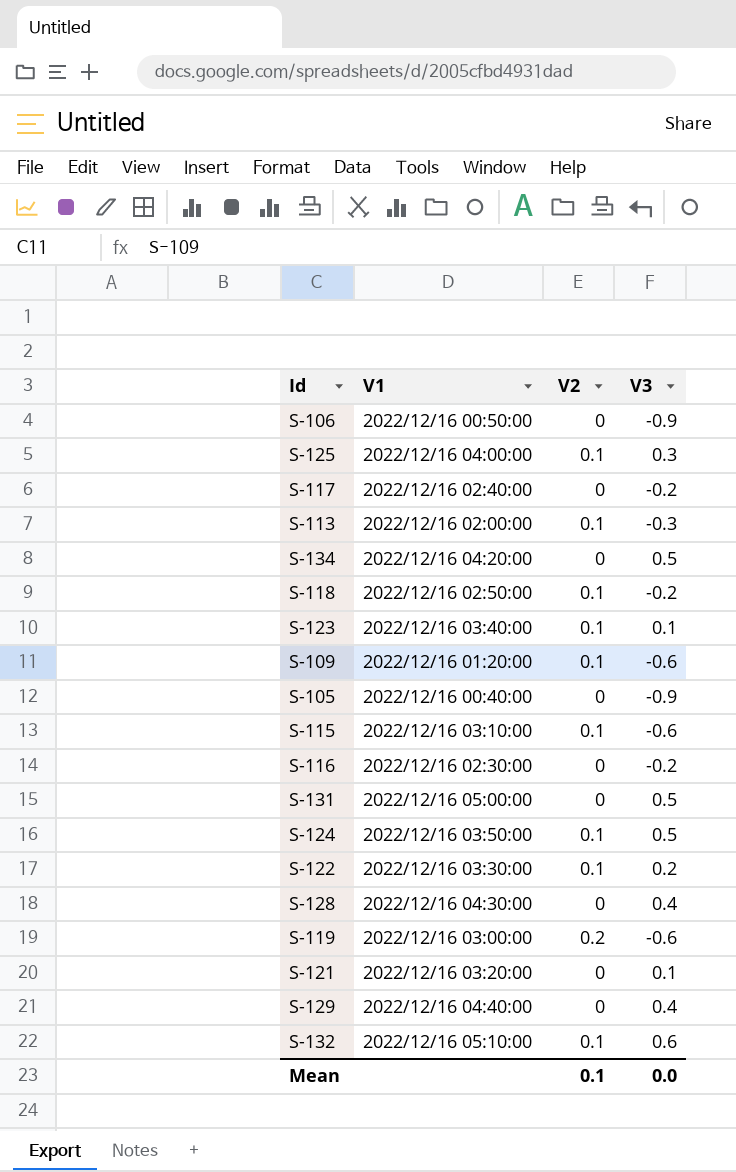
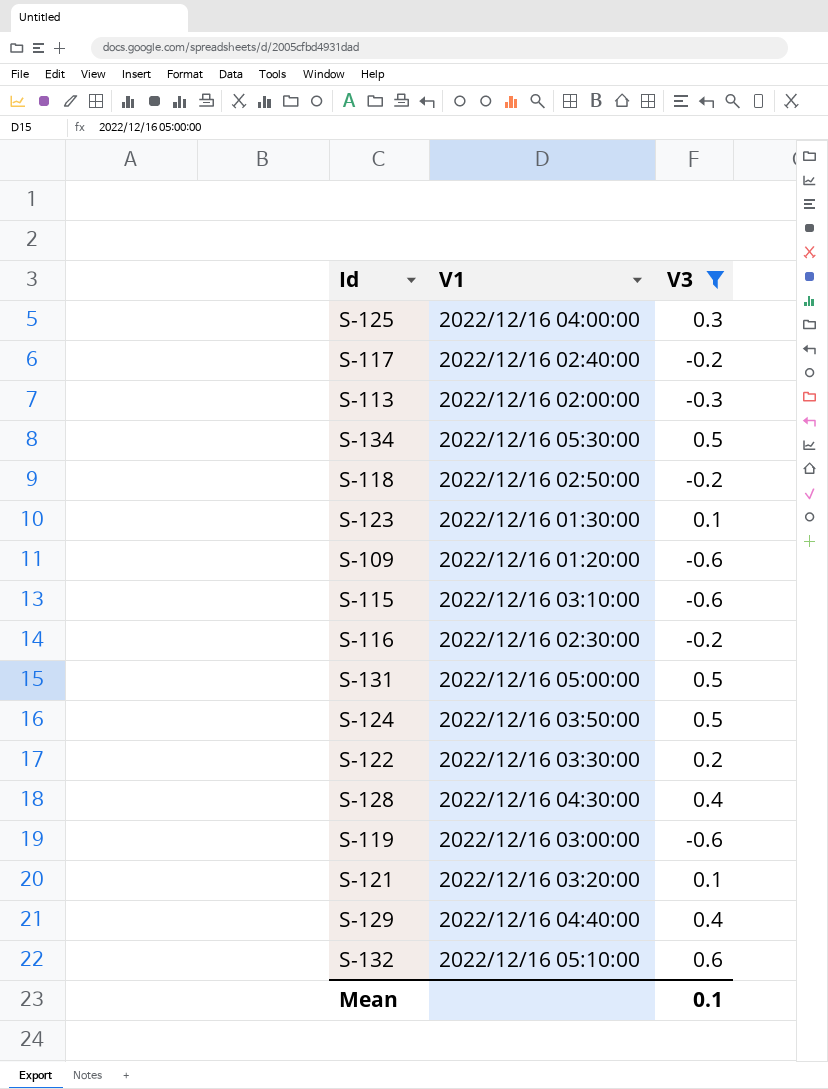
filter: none -> V3 != -0.9
column V2 | position: 3 -> none
S-134 | V1: 2022/12/16 04:20:00 -> 2022/12/16 05:30:00
S-123 | V1: 2022/12/16 03:40:00 -> 2022/12/16 01:30:00
Mean | V3: 0.0 -> 0.1

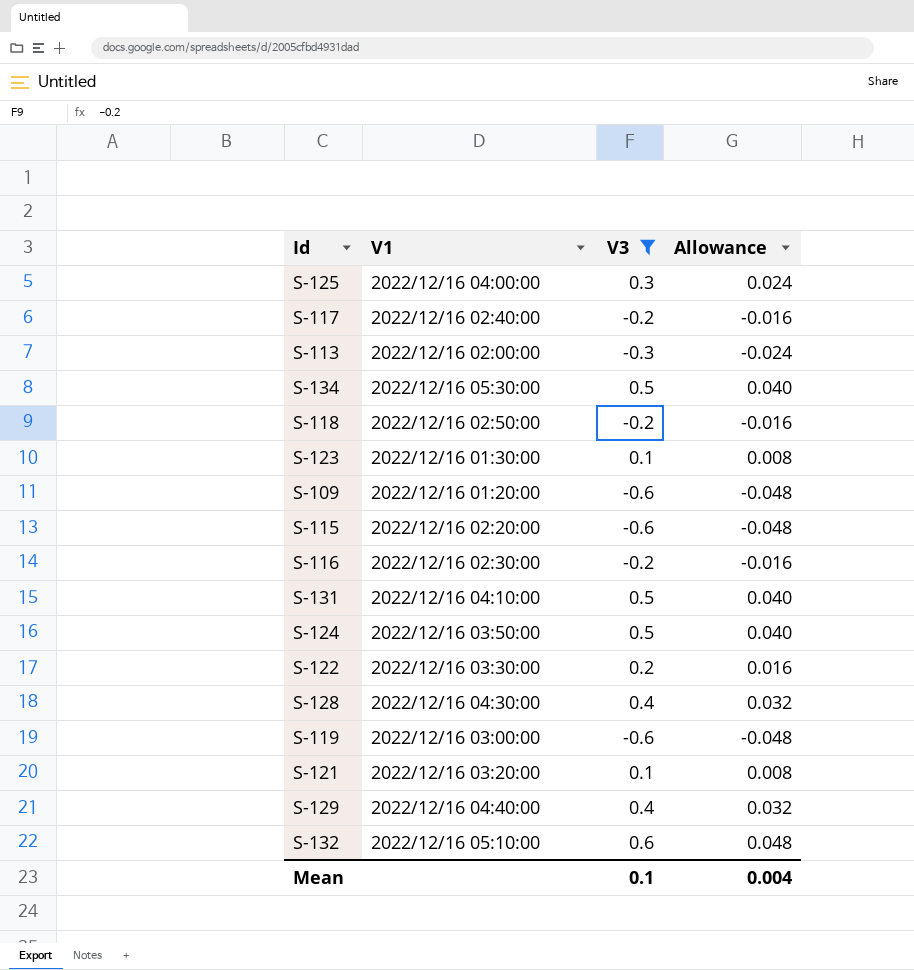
column Allowance | formula: none -> [V3] * 0.08
S-115 | V1: 2022/12/16 03:10:00 -> 2022/12/16 02:20:00
S-131 | V1: 2022/12/16 05:00:00 -> 2022/12/16 04:10:00

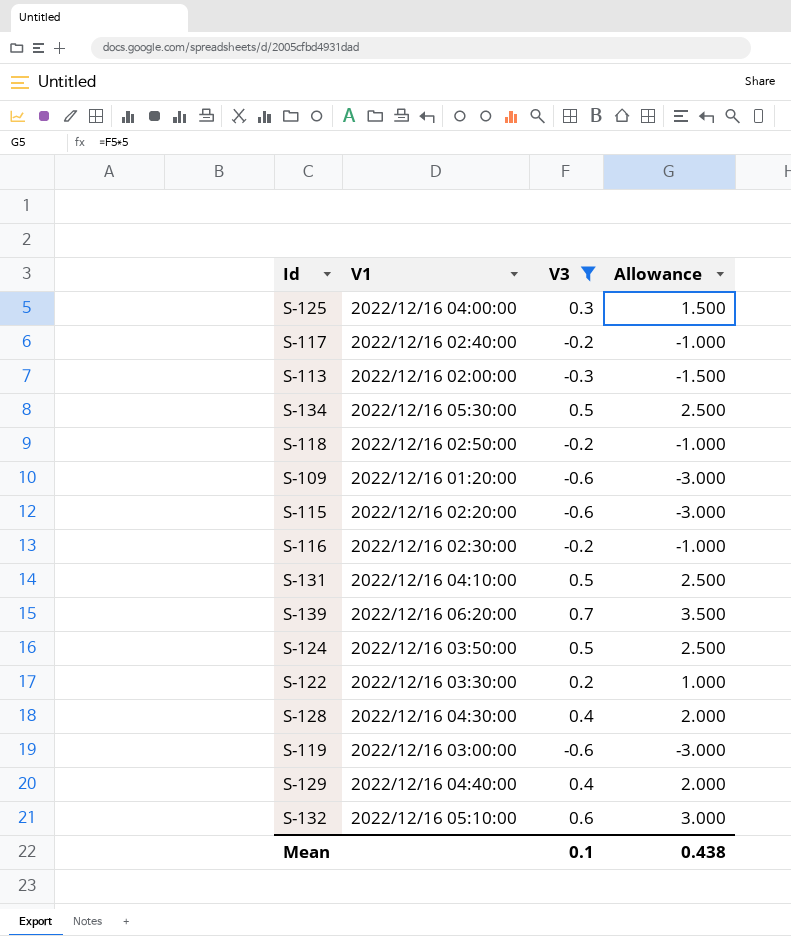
column Allowance | formula: [V3] * 0.08 -> [V3] * 5
row S-123: 2022/12/16 01:30:00 | 0.1 | 0.008 -> none
row S-121: 2022/12/16 03:20:00 | 0.1 | 0.008 -> none
row S-139: none -> 2022/12/16 06:20:00 | 0.7 | 3.500
Mean | Allowance: 0.004 -> 0.438

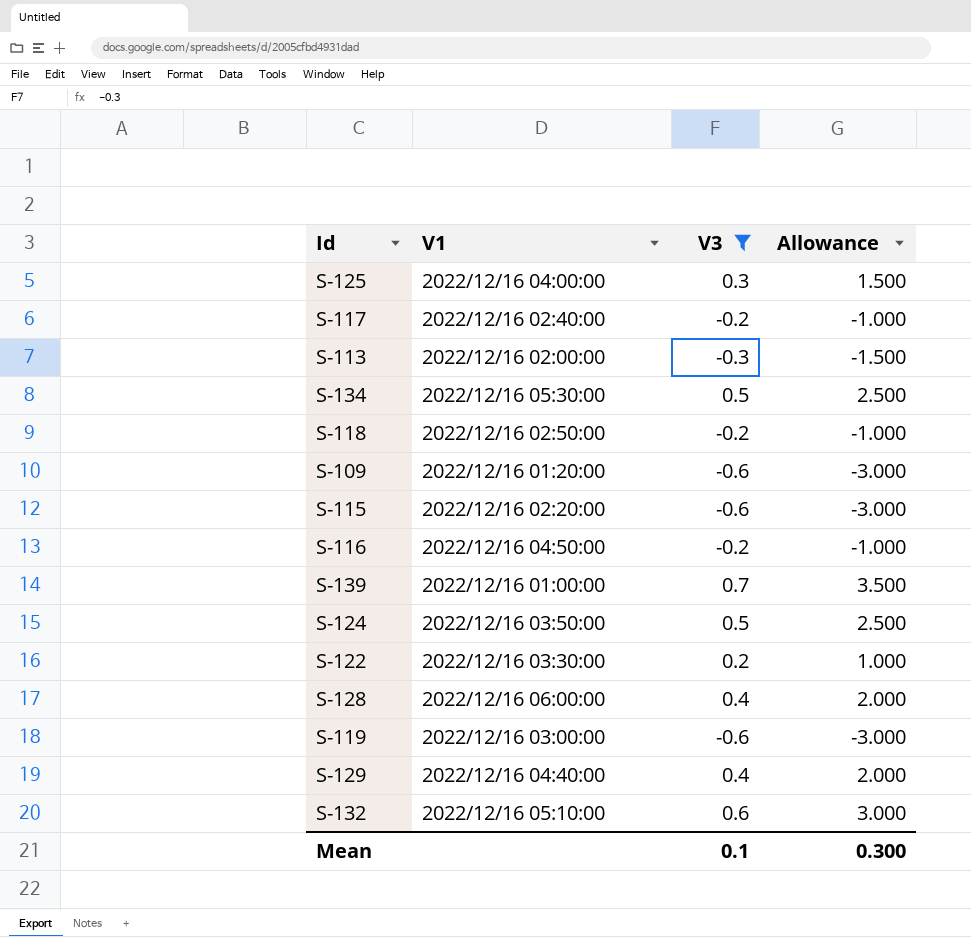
row S-131: 2022/12/16 04:10:00 | 0.5 | 2.500 -> none
S-116 | V1: 2022/12/16 02:30:00 -> 2022/12/16 04:50:00
S-139 | V1: 2022/12/16 06:20:00 -> 2022/12/16 01:00:00
S-128 | V1: 2022/12/16 04:30:00 -> 2022/12/16 06:00:00
Mean | Allowance: 0.438 -> 0.300

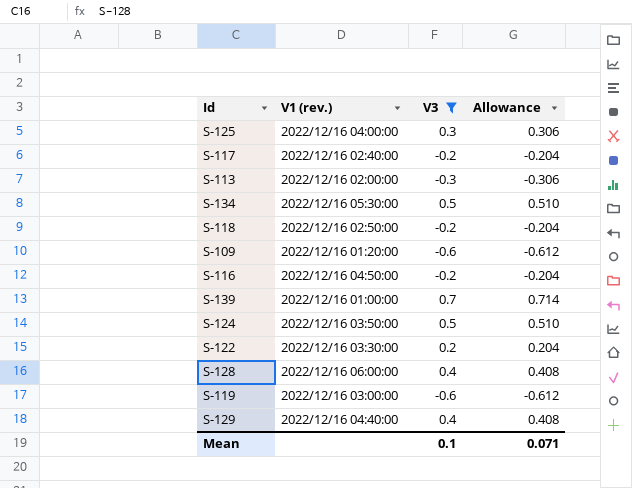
column name: V1 -> V1 (rev.)
column Allowance | formula: [V3] * 5 -> [V3] * 1.02
row S-115: 2022/12/16 02:20:00 | -0.6 | -3.000 -> none
row S-132: 2022/12/16 05:10:00 | 0.6 | 3.000 -> none
Mean | Allowance: 0.300 -> 0.071

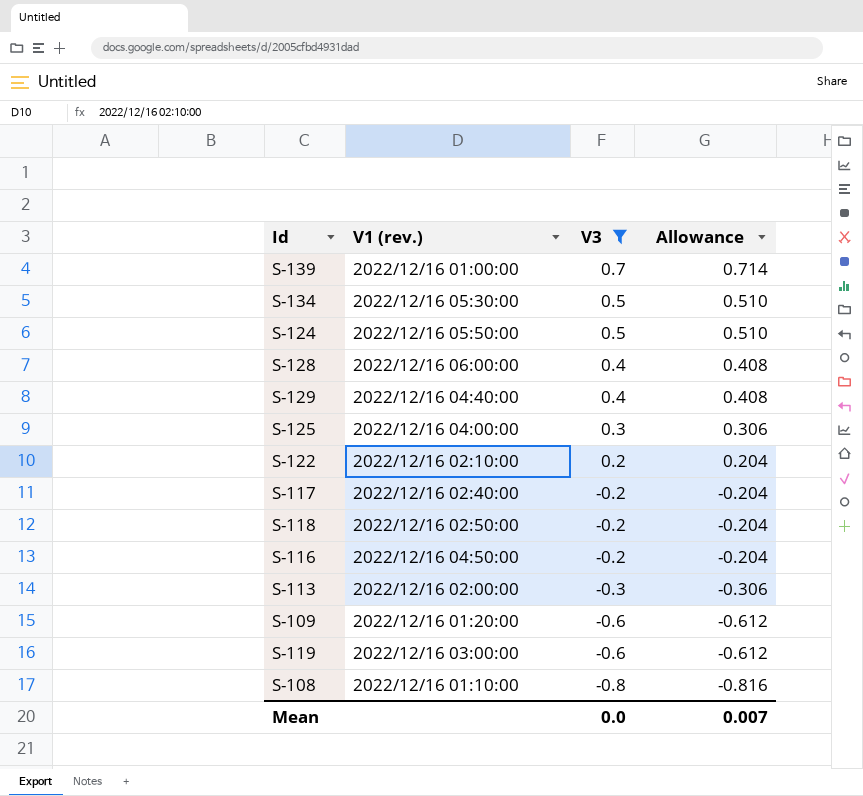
row order: none -> V3 descending
S-124 | V1 (rev.): 2022/12/16 03:50:00 -> 2022/12/16 05:50:00
S-122 | V1 (rev.): 2022/12/16 03:30:00 -> 2022/12/16 02:10:00
row S-108: none -> 2022/12/16 01:10:00 | -0.8 | -0.816
Mean | V3: 0.1 -> 0.0
Mean | Allowance: 0.071 -> 0.007

